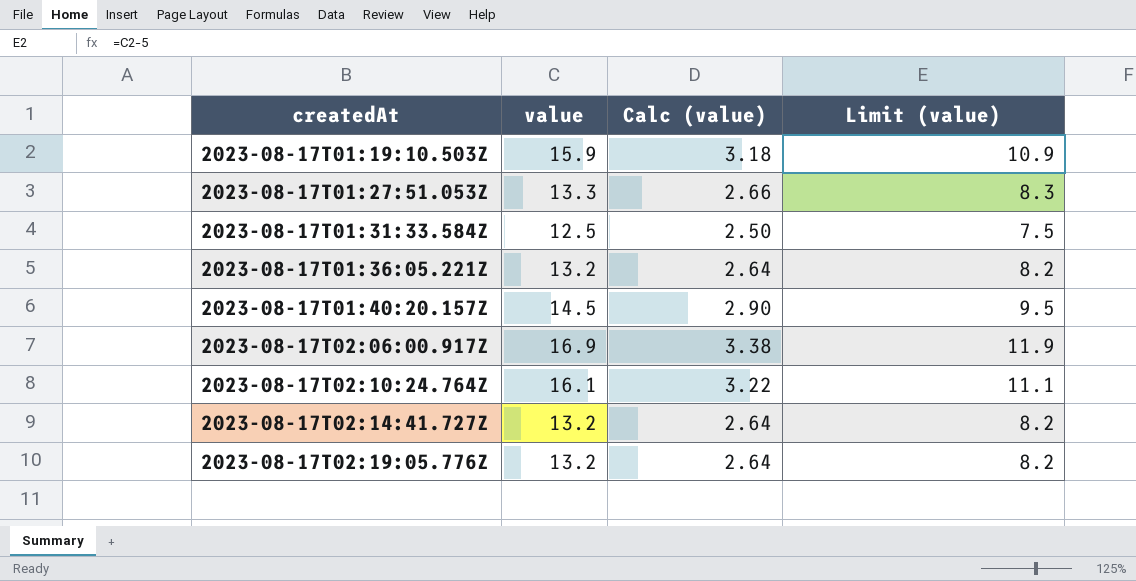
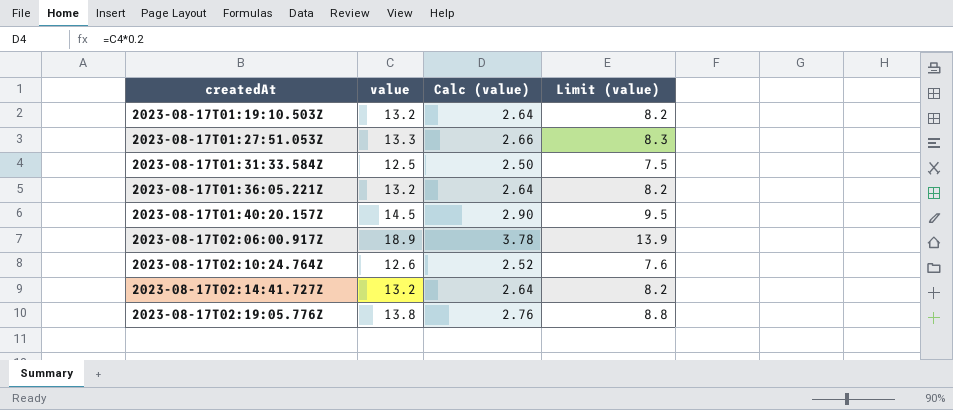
2023-08-17T01:19:10.503Z | value: 15.9 -> 13.2
2023-08-17T01:19:10.503Z | Calc (value): 3.18 -> 2.64
2023-08-17T01:19:10.503Z | Limit (value): 10.9 -> 8.2
2023-08-17T02:06:00.917Z | value: 16.9 -> 18.9
2023-08-17T02:06:00.917Z | Calc (value): 3.38 -> 3.78
2023-08-17T02:06:00.917Z | Limit (value): 11.9 -> 13.9
2023-08-17T02:10:24.764Z | value: 16.1 -> 12.6
2023-08-17T02:10:24.764Z | Calc (value): 3.22 -> 2.52
2023-08-17T02:10:24.764Z | Limit (value): 11.1 -> 7.6
2023-08-17T02:19:05.776Z | value: 13.2 -> 13.8
2023-08-17T02:19:05.776Z | Calc (value): 2.64 -> 2.76
2023-08-17T02:19:05.776Z | Limit (value): 8.2 -> 8.8

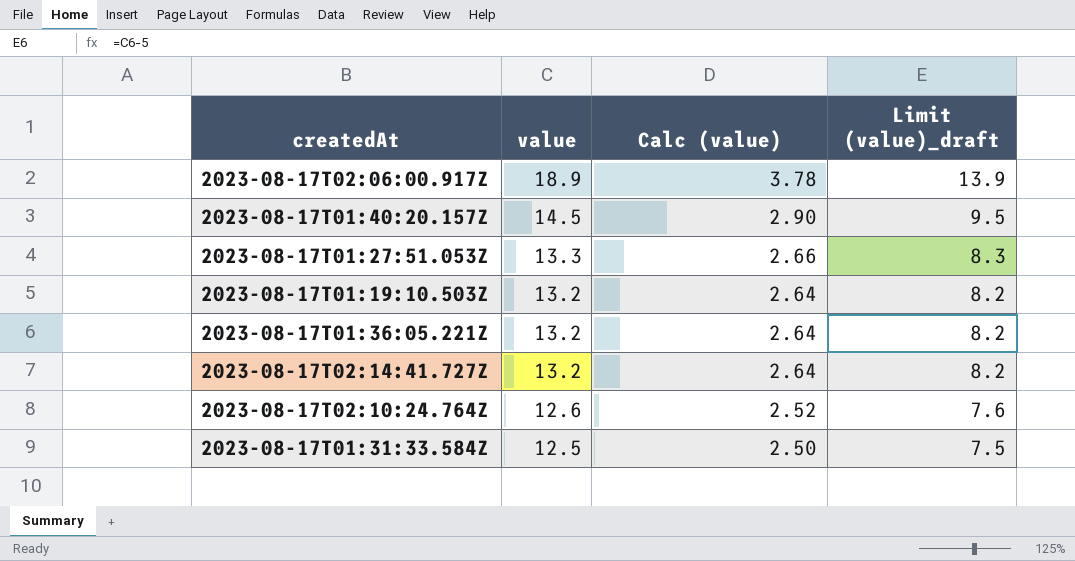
row order: createdAt ascending -> value descending
column name: Limit (value) -> Limit (value)_draft
row 2023-08-17T02:19:05.776Z: 13.8 | 2.76 | 8.8 -> none

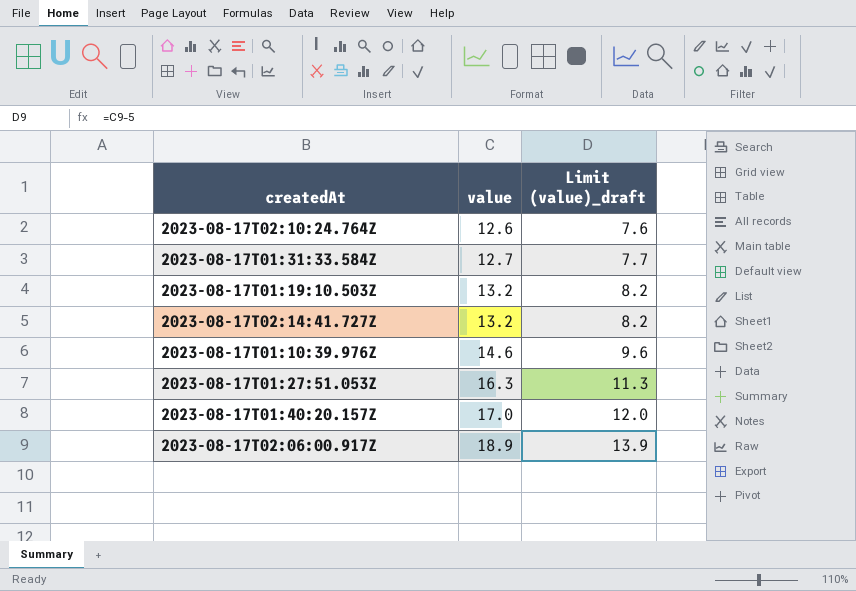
row order: value descending -> value ascending
column Calc (value) | formula: [value] * 0.2 -> none
row 2023-08-17T01:36:05.221Z: 13.2 | 2.64 | 8.2 -> none
2023-08-17T01:31:33.584Z | value: 12.5 -> 12.7
2023-08-17T01:31:33.584Z | Limit (value)_draft: 7.5 -> 7.7
row 2023-08-17T01:10:39.976Z: none -> 14.6 | 9.6
2023-08-17T01:27:51.053Z | value: 13.3 -> 16.3
2023-08-17T01:27:51.053Z | Limit (value)_draft: 8.3 -> 11.3
2023-08-17T01:40:20.157Z | value: 14.5 -> 17.0
2023-08-17T01:40:20.157Z | Limit (value)_draft: 9.5 -> 12.0

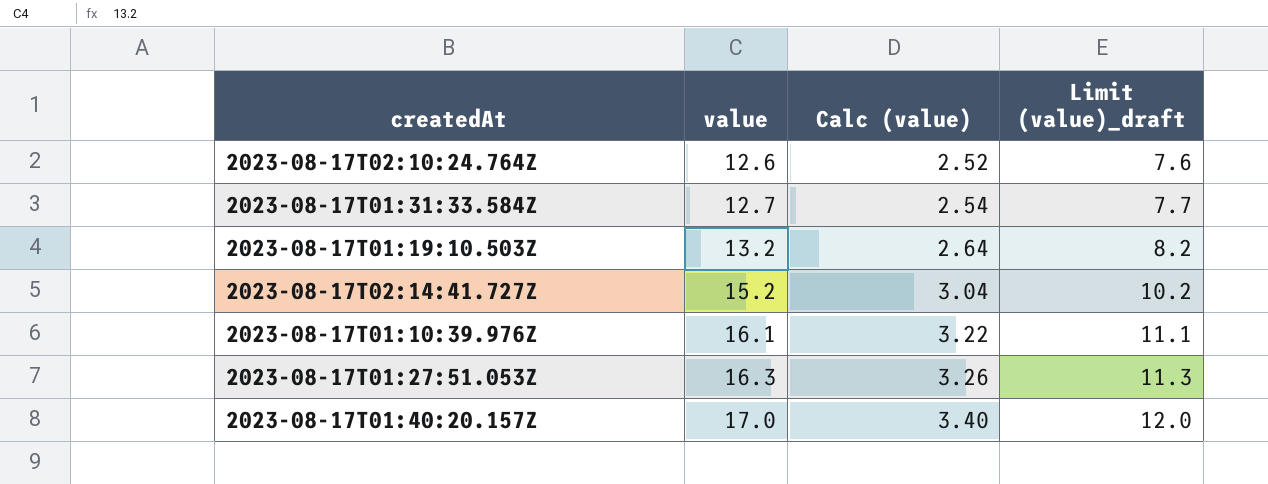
column Calc (value) | formula: none -> [value] * 0.2
row 2023-08-17T02:06:00.917Z: 18.9 | 13.9 -> none
2023-08-17T02:14:41.727Z | value: 13.2 -> 15.2
2023-08-17T02:14:41.727Z | Limit (value)_draft: 8.2 -> 10.2
2023-08-17T01:10:39.976Z | value: 14.6 -> 16.1
2023-08-17T01:10:39.976Z | Limit (value)_draft: 9.6 -> 11.1

